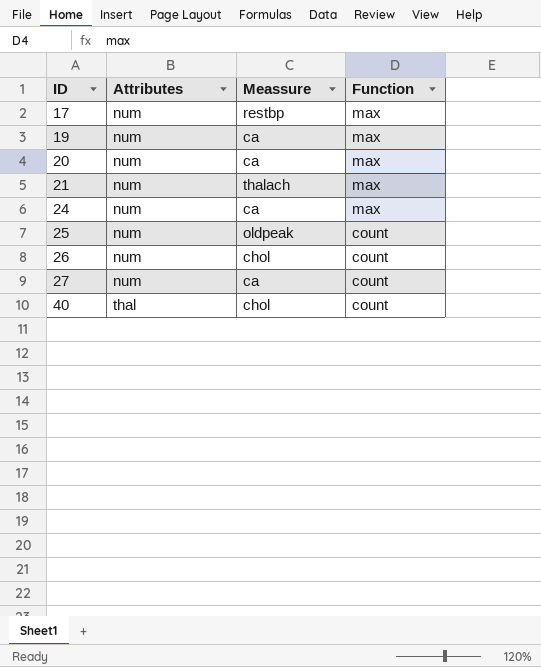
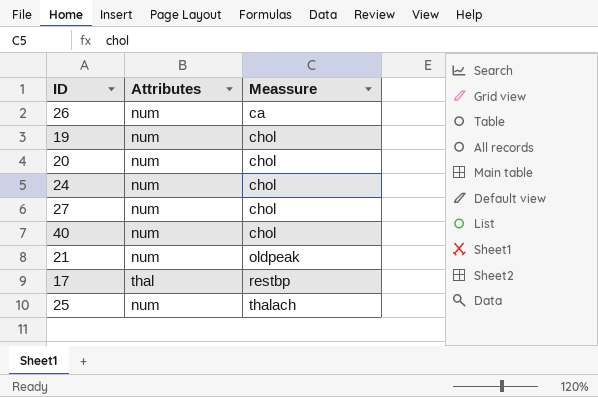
row order: ID ascending -> Meassure ascending
column Function | position: 4 -> none
26 | Meassure: chol -> ca
19 | Meassure: ca -> chol
20 | Meassure: ca -> chol
24 | Meassure: ca -> chol
27 | Meassure: ca -> chol
40 | Attributes: thal -> num
21 | Meassure: thalach -> oldpeak
17 | Attributes: num -> thal
25 | Meassure: oldpeak -> thalach

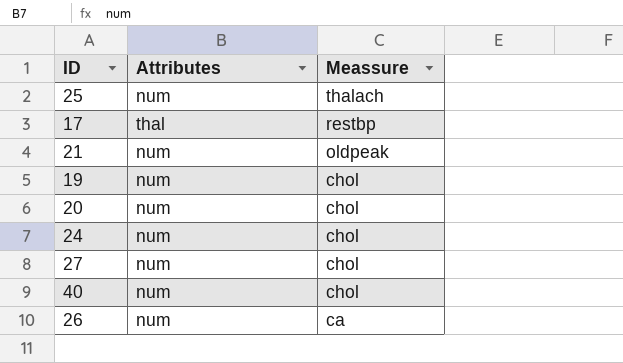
row order: Meassure ascending -> Meassure descending

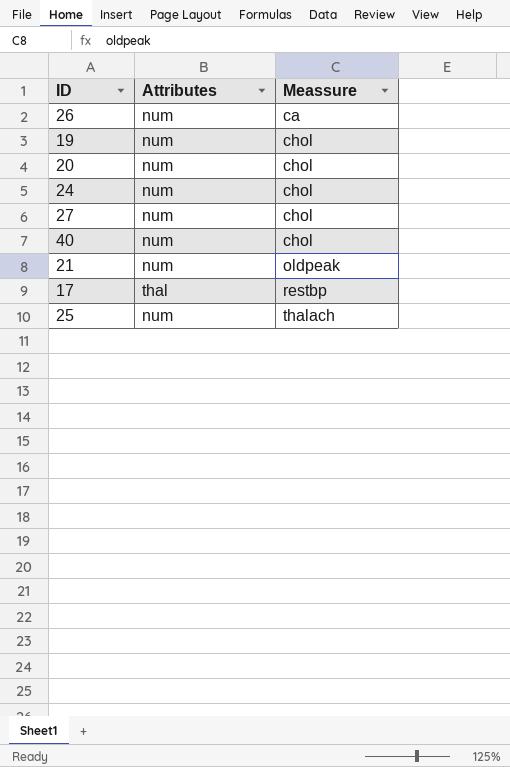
row order: Meassure descending -> Meassure ascending

